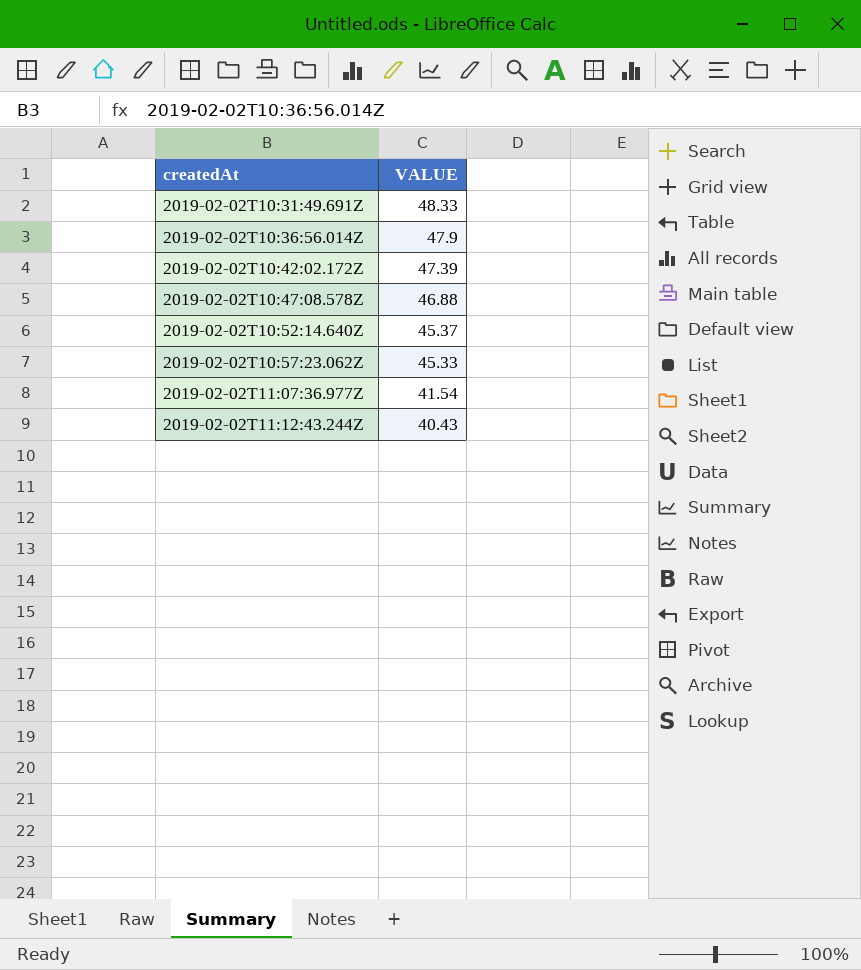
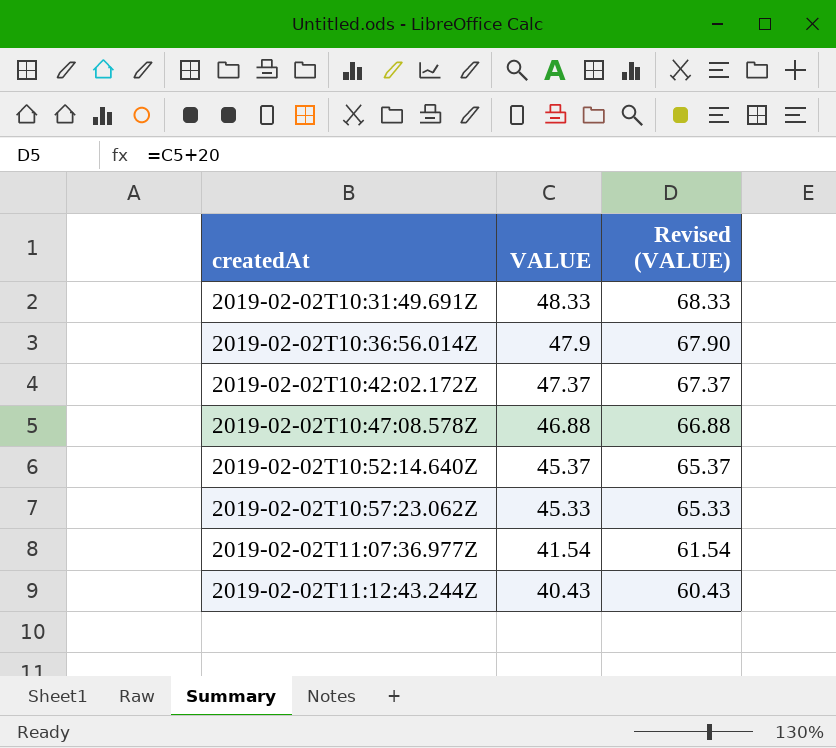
column Revised (VALUE) | formula: none -> [VALUE] + 20
2019-02-02T10:42:02.172Z | VALUE: 47.39 -> 47.37

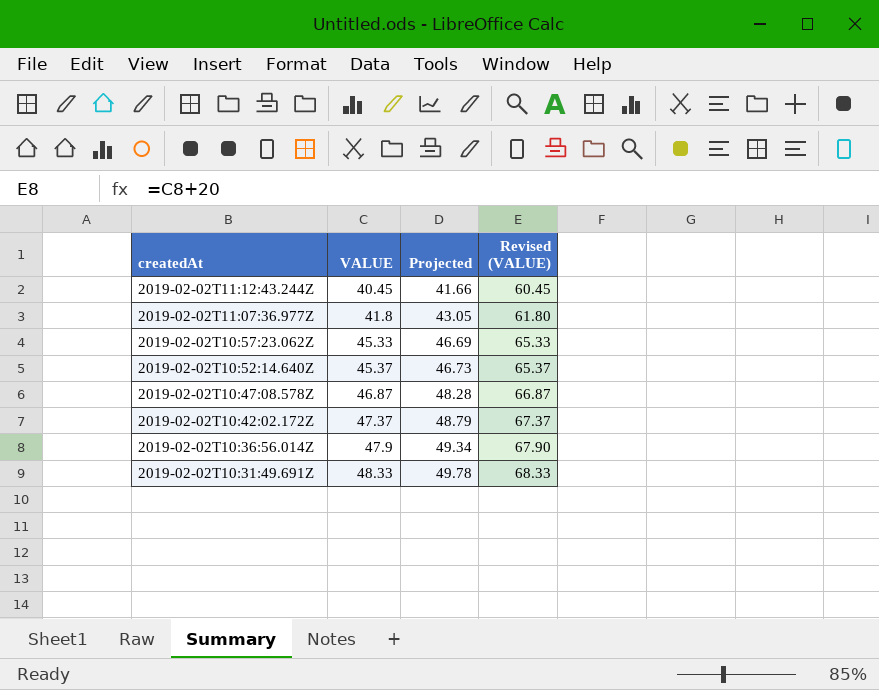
row order: createdAt ascending -> createdAt descending
column Projected | formula: none -> [VALUE] * 1.03
2019-02-02T11:12:43.244Z | VALUE: 40.43 -> 40.45
2019-02-02T11:12:43.244Z | Revised (VALUE): 60.43 -> 60.45
2019-02-02T11:07:36.977Z | VALUE: 41.54 -> 41.8
2019-02-02T11:07:36.977Z | Revised (VALUE): 61.54 -> 61.80
2019-02-02T10:47:08.578Z | VALUE: 46.88 -> 46.87
2019-02-02T10:47:08.578Z | Revised (VALUE): 66.88 -> 66.87

